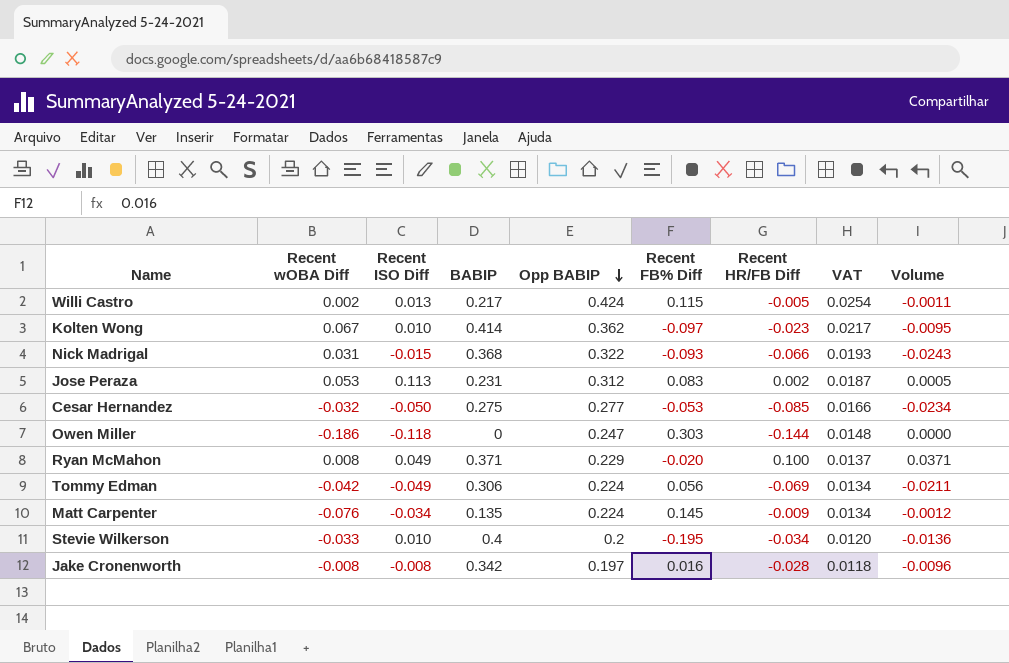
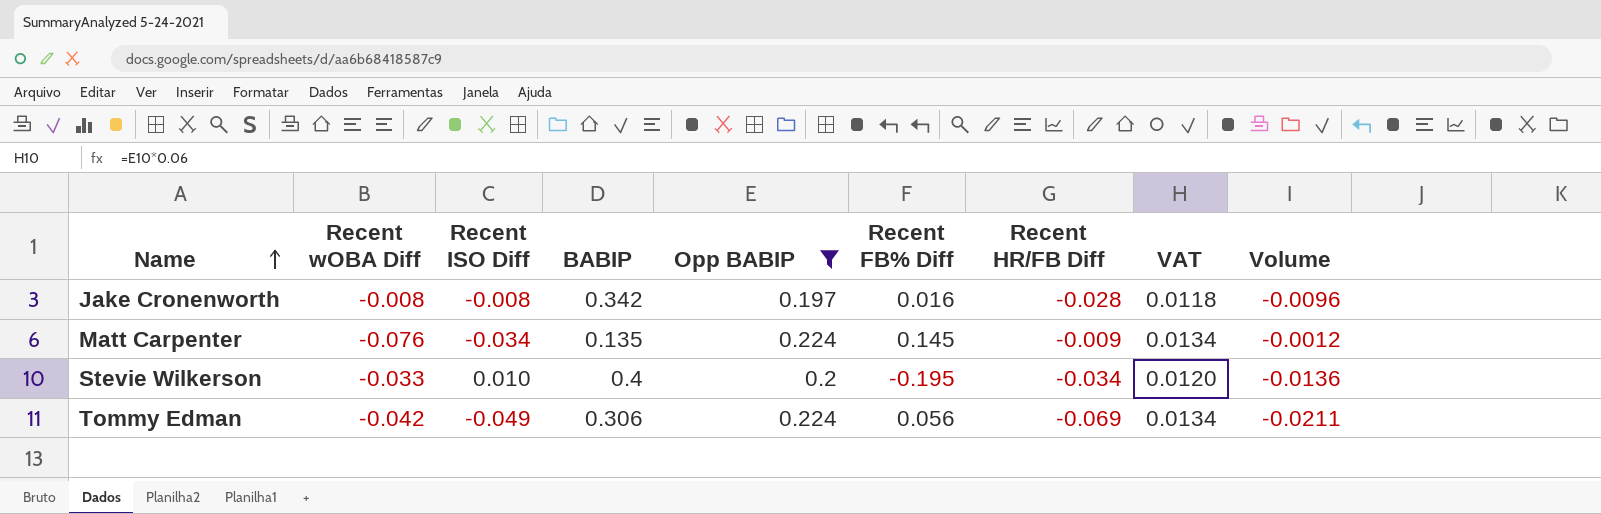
filter: none -> Opp BABIP <= 0.224
row order: Opp BABIP descending -> Name ascending

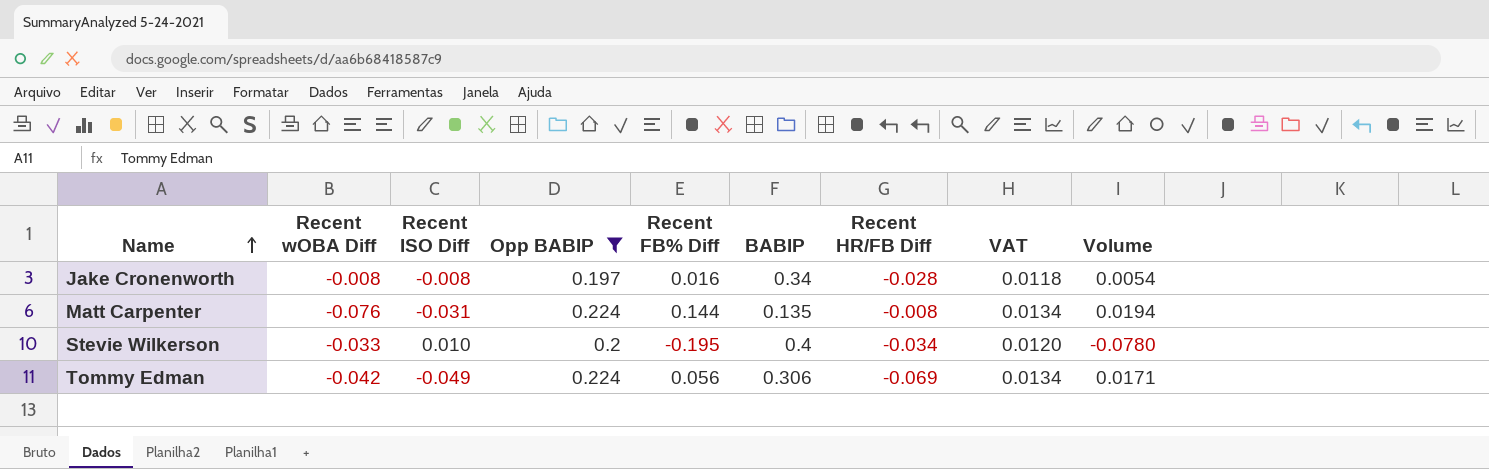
column BABIP | position: 4 -> 6
column Volume | formula: [BABIP] * [Recent HR/FB Diff] -> [Recent FB% Diff] * [BABIP]
Jake Cronenworth | BABIP: 0.342 -> 0.34
Matt Carpenter | Recent ISO Diff: -0.034 -> -0.031
Matt Carpenter | Recent FB% Diff: 0.145 -> 0.144
Matt Carpenter | Recent HR/FB Diff: -0.009 -> -0.008

